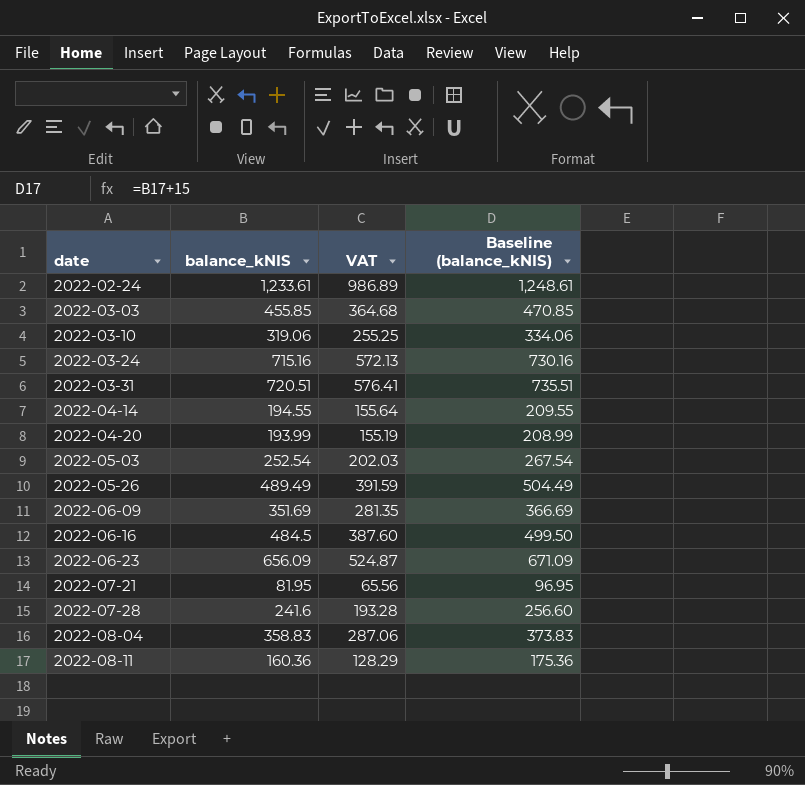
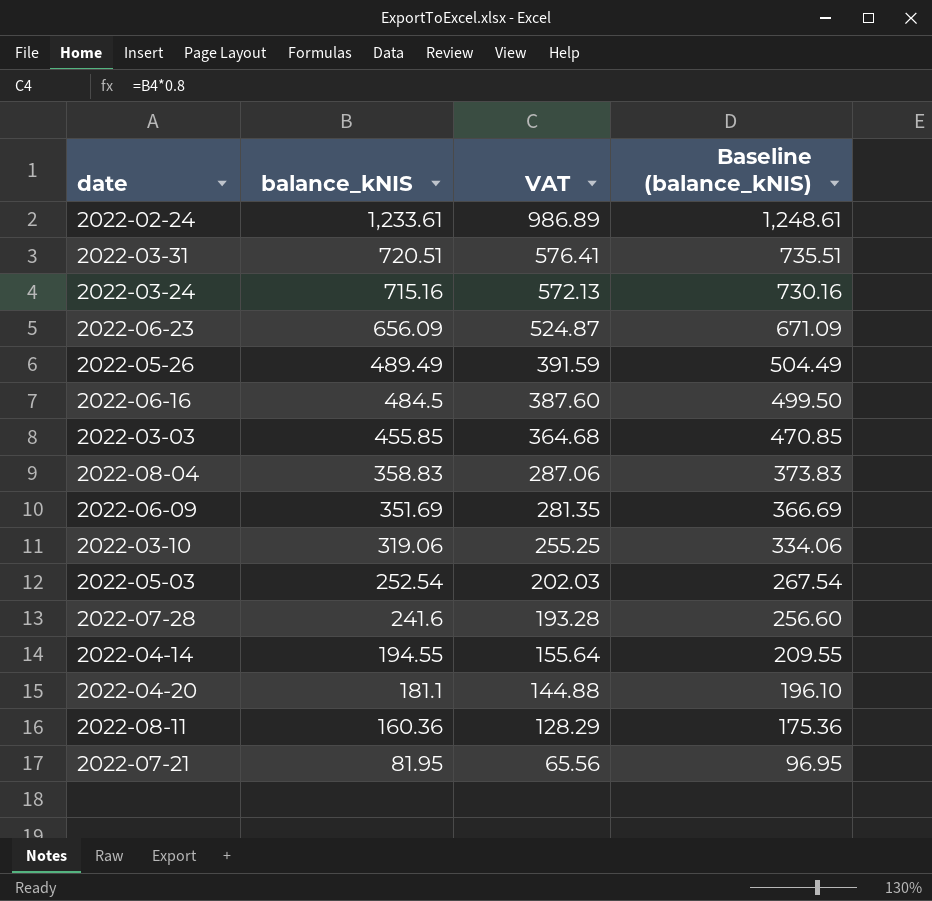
row order: date ascending -> balance_kNIS descending
2022-04-20 | balance_kNIS: 193.99 -> 181.1
2022-04-20 | VAT: 155.19 -> 144.88
2022-04-20 | Baseline (balance_kNIS): 208.99 -> 196.10

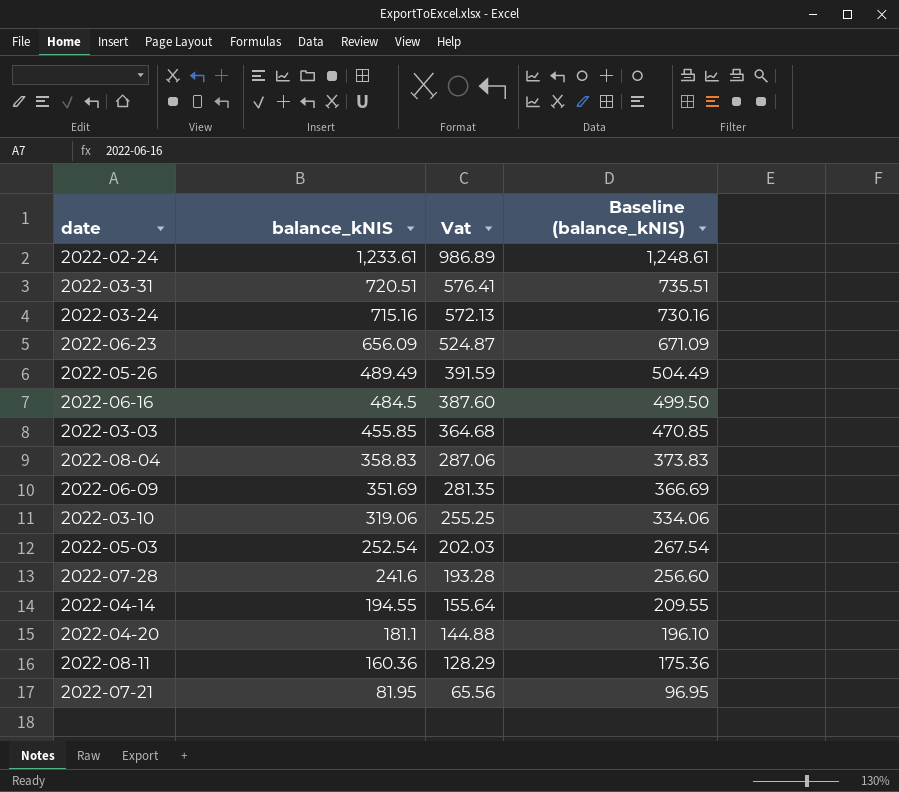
column name: VAT -> Vat

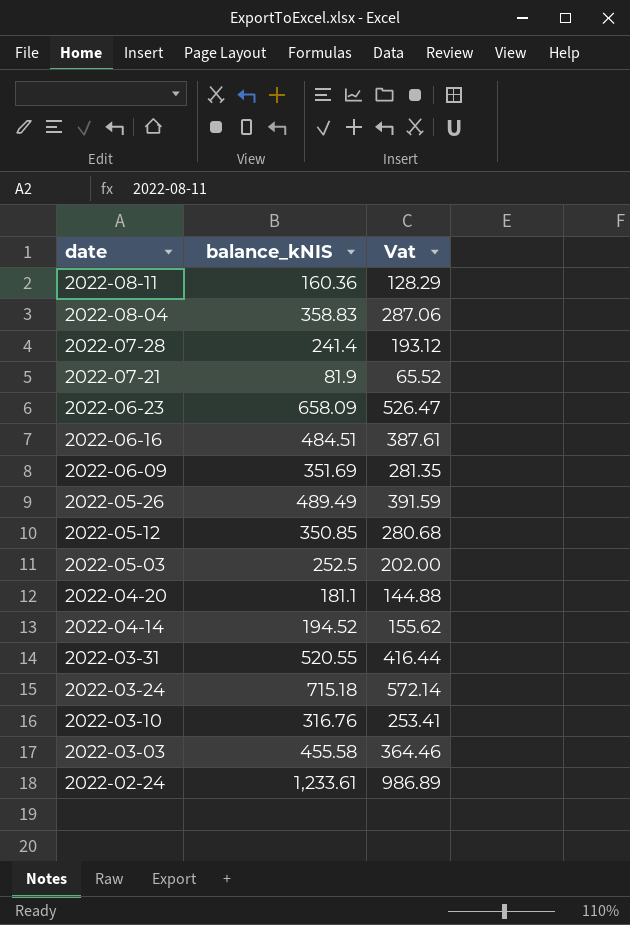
row order: balance_kNIS descending -> date descending
column Baseline (balance_kNIS) | formula: [balance_kNIS] + 15 -> none
2022-07-28 | balance_kNIS: 241.6 -> 241.4
2022-07-28 | Vat: 193.28 -> 193.12
2022-07-21 | balance_kNIS: 81.95 -> 81.9
2022-07-21 | Vat: 65.56 -> 65.52
2022-06-23 | balance_kNIS: 656.09 -> 658.09
2022-06-23 | Vat: 524.87 -> 526.47
2022-06-16 | balance_kNIS: 484.5 -> 484.51
2022-06-16 | Vat: 387.60 -> 387.61
row 2022-05-12: none -> 350.85 | 280.68
2022-05-03 | balance_kNIS: 252.54 -> 252.5
2022-05-03 | Vat: 202.03 -> 202.00
2022-04-14 | balance_kNIS: 194.55 -> 194.52
2022-04-14 | Vat: 155.64 -> 155.62
2022-03-31 | balance_kNIS: 720.51 -> 520.55
2022-03-31 | Vat: 576.41 -> 416.44
2022-03-24 | balance_kNIS: 715.16 -> 715.18
2022-03-24 | Vat: 572.13 -> 572.14
2022-03-10 | balance_kNIS: 319.06 -> 316.76
2022-03-10 | Vat: 255.25 -> 253.41
2022-03-03 | balance_kNIS: 455.85 -> 455.58
2022-03-03 | Vat: 364.68 -> 364.46

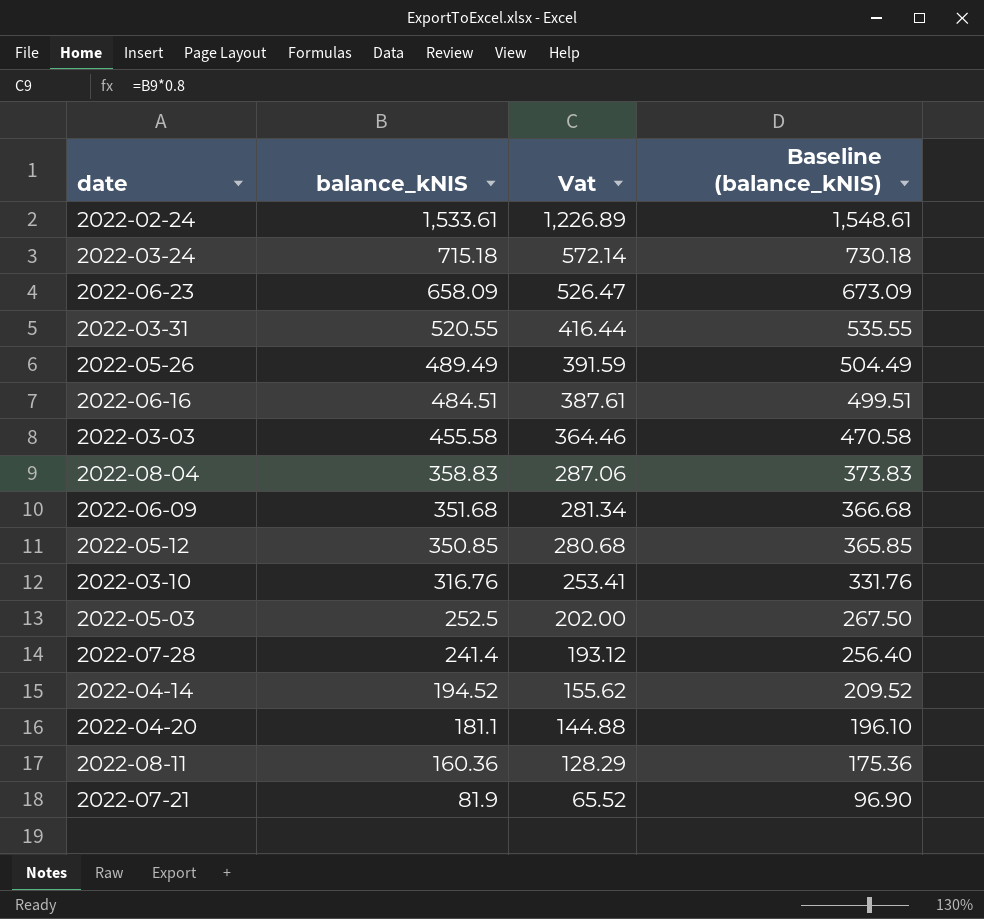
row order: date descending -> balance_kNIS descending
column Baseline (balance_kNIS) | formula: none -> [balance_kNIS] + 15
2022-02-24 | balance_kNIS: 1,233.61 -> 1,533.61
2022-02-24 | Vat: 986.89 -> 1,226.89
2022-06-09 | balance_kNIS: 351.69 -> 351.68
2022-06-09 | Vat: 281.35 -> 281.34

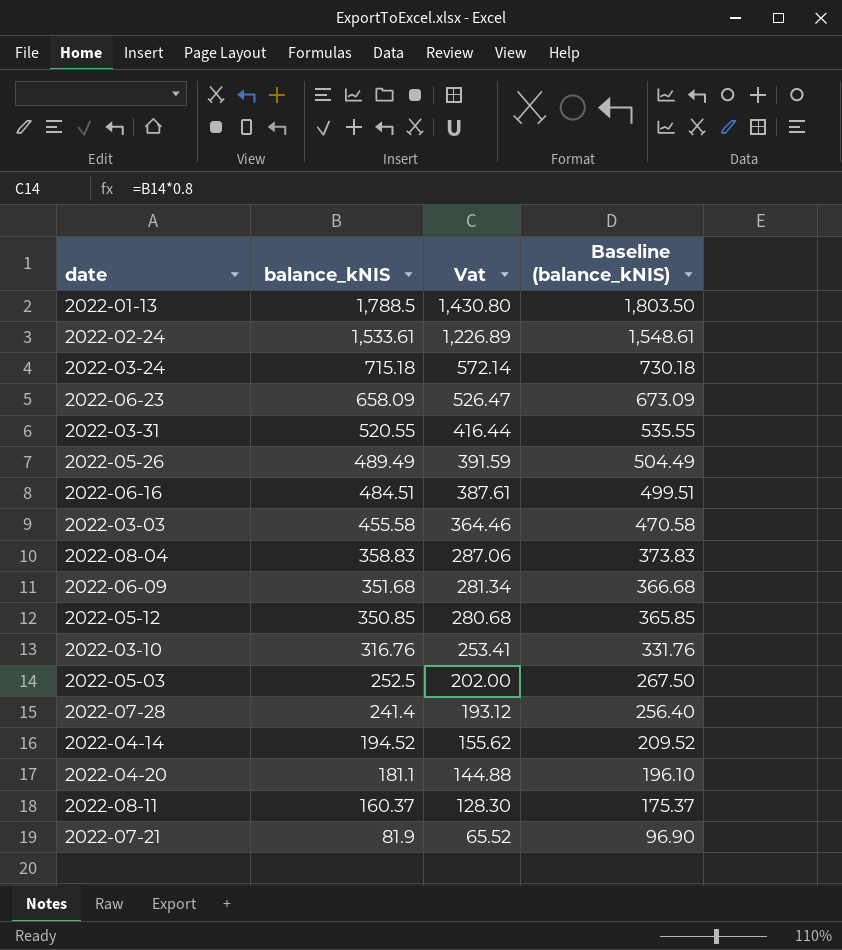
row 2022-01-13: none -> 1,788.5 | 1,430.80 | 1,803.50
2022-08-11 | balance_kNIS: 160.36 -> 160.37
2022-08-11 | Vat: 128.29 -> 128.30
2022-08-11 | Baseline (balance_kNIS): 175.36 -> 175.37

